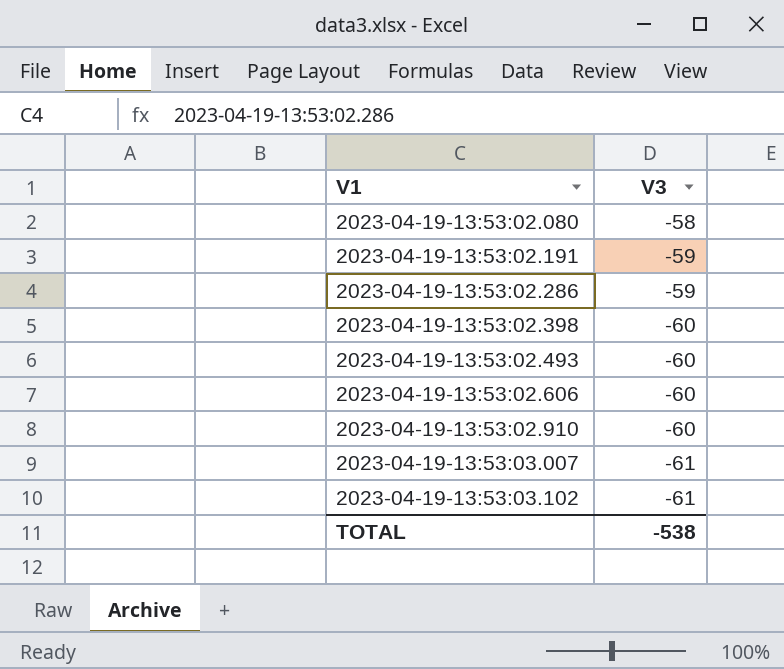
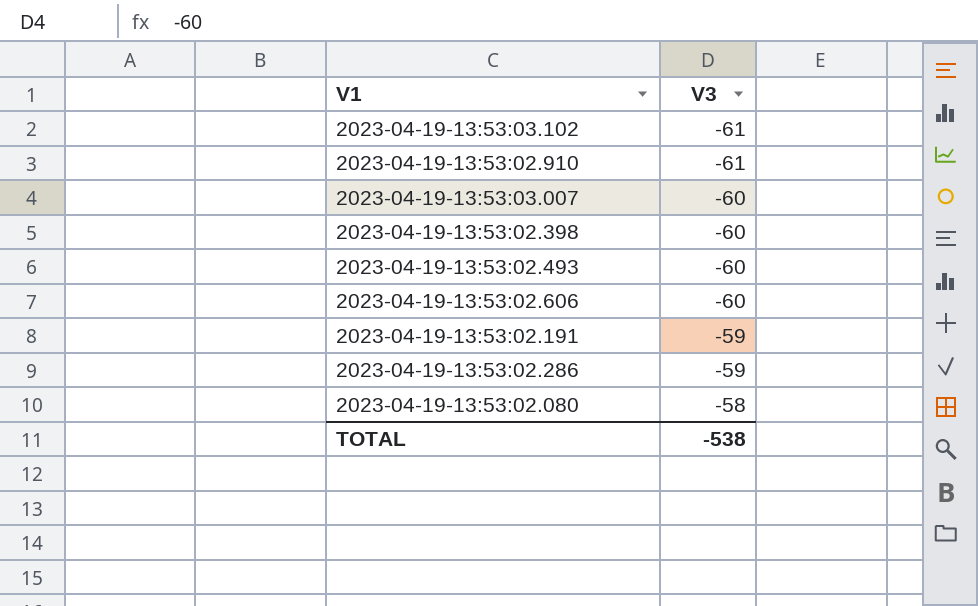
row order: V1 ascending -> V3 ascending
2023-04-19-13:53:02.910 | V3: -60 -> -61
2023-04-19-13:53:03.007 | V3: -61 -> -60

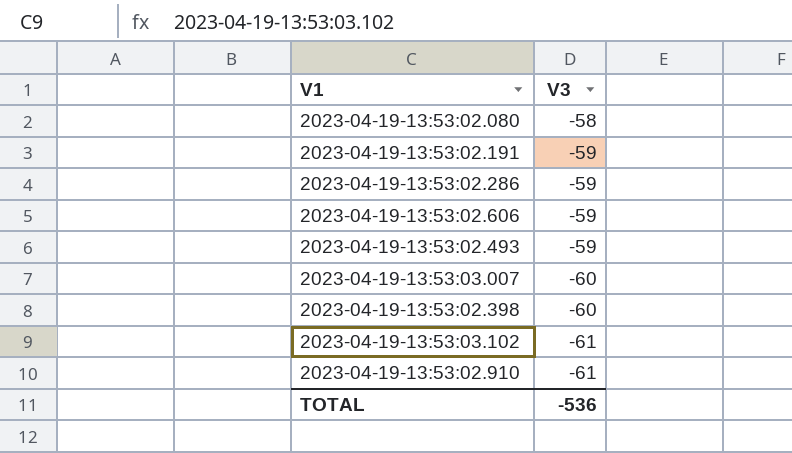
row order: V3 ascending -> V3 descending
2023-04-19-13:53:02.606 | V3: -60 -> -59
2023-04-19-13:53:02.493 | V3: -60 -> -59
TOTAL | V3: -538 -> -536

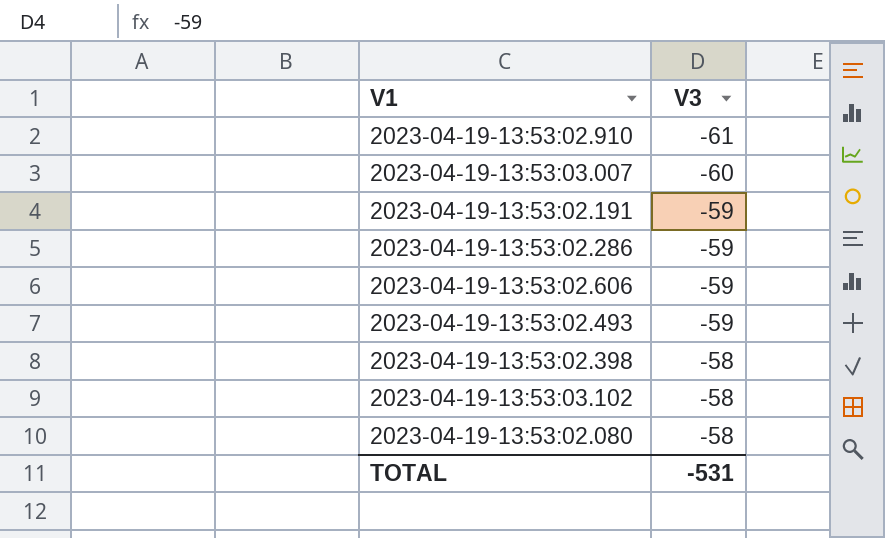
row order: V3 descending -> V3 ascending
2023-04-19-13:53:02.398 | V3: -60 -> -58
2023-04-19-13:53:03.102 | V3: -61 -> -58
TOTAL | V3: -536 -> -531

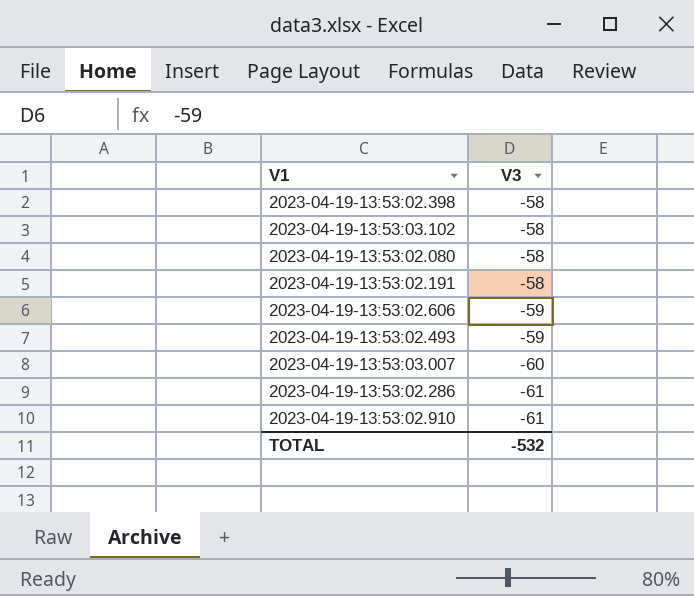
row order: V3 ascending -> V3 descending
2023-04-19-13:53:02.191 | V3: -59 -> -58
2023-04-19-13:53:02.286 | V3: -59 -> -61
TOTAL | V3: -531 -> -532

